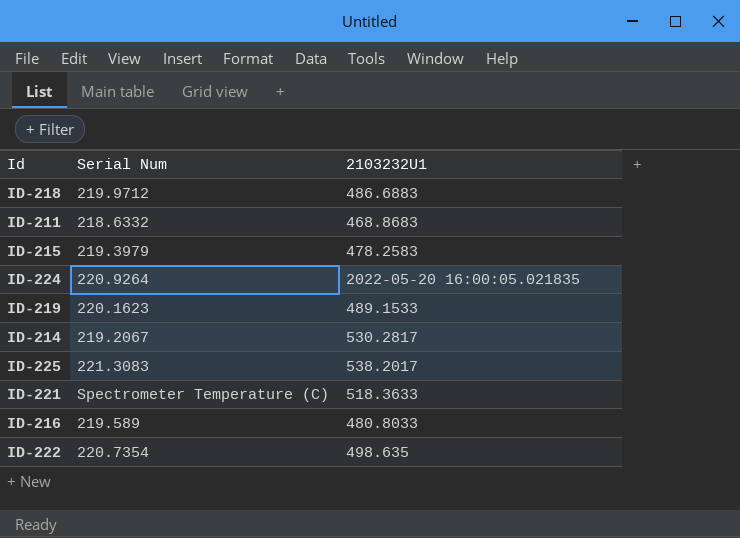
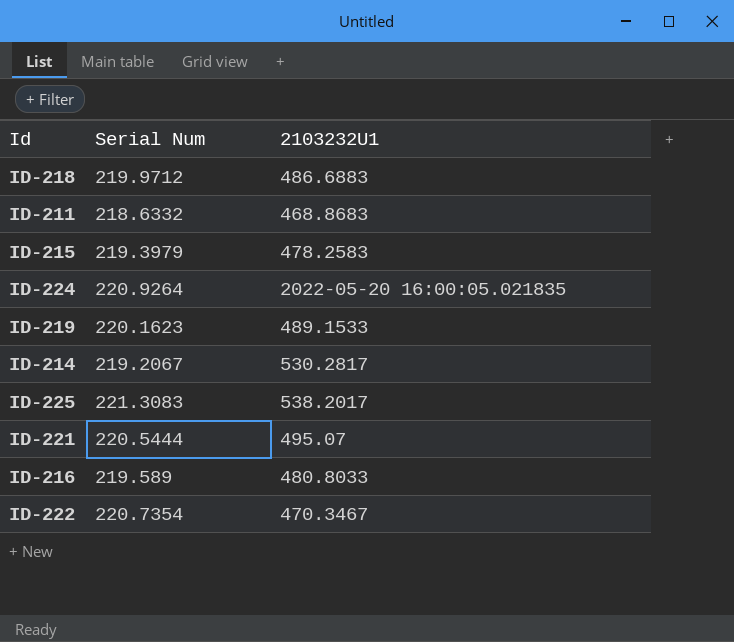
ID-221 | Serial Num: Spectrometer Temperature (C) -> 220.5444
ID-221 | 2103232U1: 518.3633 -> 495.07
ID-222 | 2103232U1: 498.635 -> 470.3467

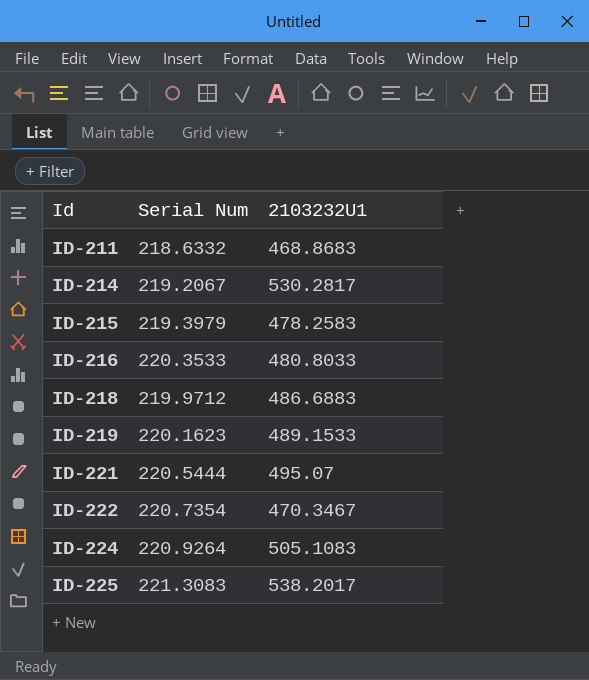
row order: none -> Id ascending
ID-216 | Serial Num: 219.589 -> 220.3533
ID-224 | 2103232U1: 2022-05-20 16:00:05.021835 -> 505.1083

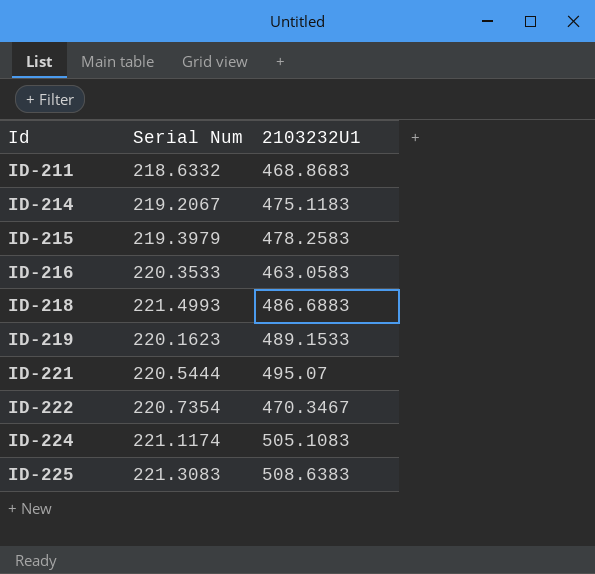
ID-214 | 2103232U1: 530.2817 -> 475.1183
ID-216 | 2103232U1: 480.8033 -> 463.0583
ID-218 | Serial Num: 219.9712 -> 221.4993
ID-224 | Serial Num: 220.9264 -> 221.1174
ID-225 | 2103232U1: 538.2017 -> 508.6383

